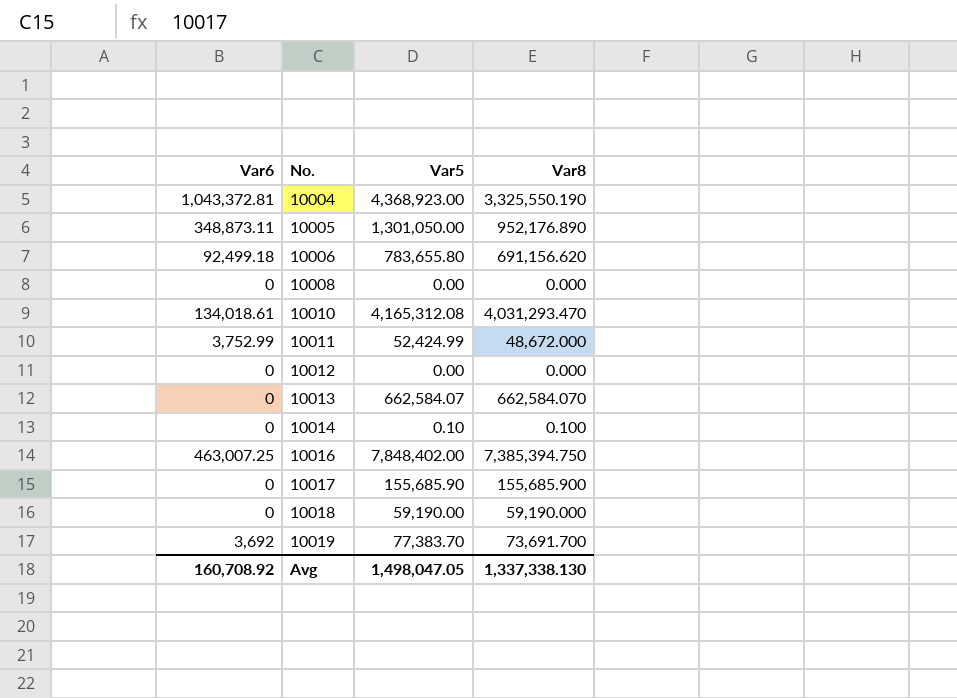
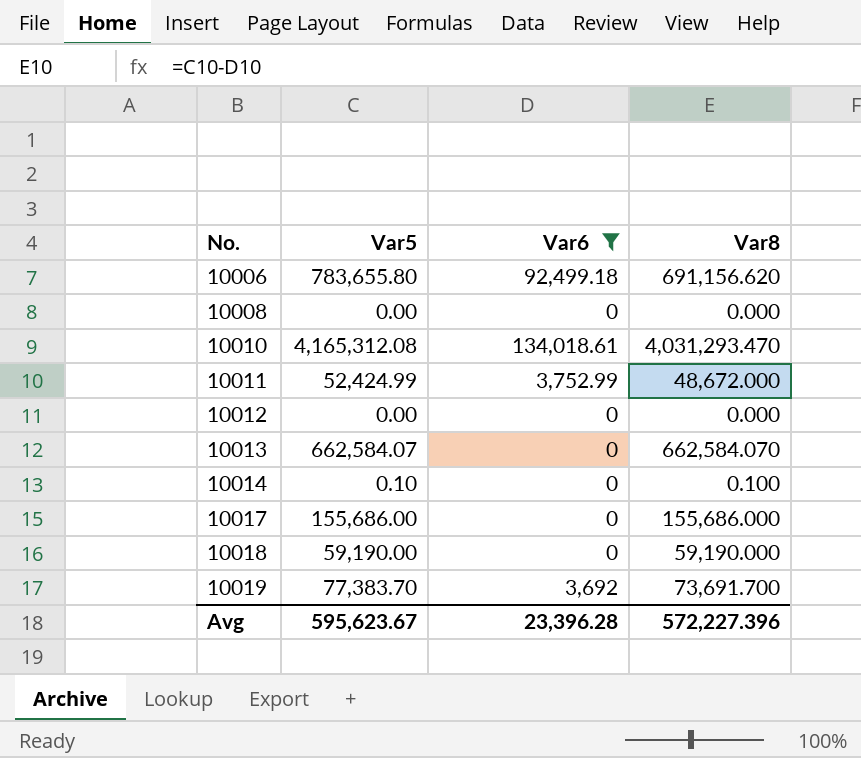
filter: none -> Var6 <= 134,018.61
column Var6 | position: 1 -> 3
10017 | Var5: 155,685.90 -> 155,686.00
10017 | Var8: 155,685.900 -> 155,686.000
Avg | Var5: 1,498,047.05 -> 595,623.67
Avg | Var6: 160,708.92 -> 23,396.28
Avg | Var8: 1,337,338.130 -> 572,227.396

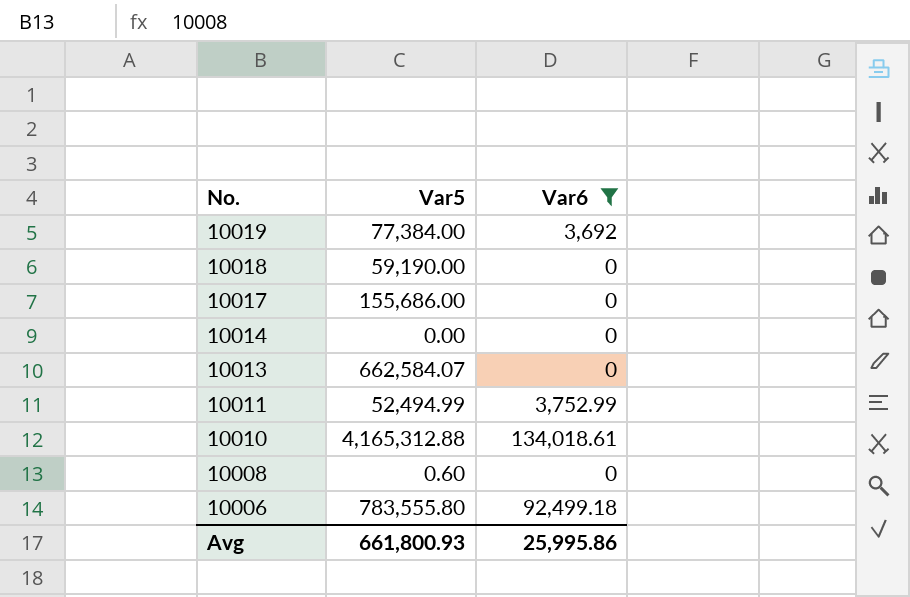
row order: No. ascending -> No. descending
column Var8 | formula: [Var5] - [Var6] -> none
row 10012: 0.00 | 0 | 0.000 -> none
10019 | Var5: 77,383.70 -> 77,384.00
10014 | Var5: 0.10 -> 0.00
10011 | Var5: 52,424.99 -> 52,494.99
10010 | Var5: 4,165,312.08 -> 4,165,312.88
10008 | Var5: 0.00 -> 0.60
10006 | Var5: 783,655.80 -> 783,555.80
Avg | Var5: 595,623.67 -> 661,800.93
Avg | Var6: 23,396.28 -> 25,995.86

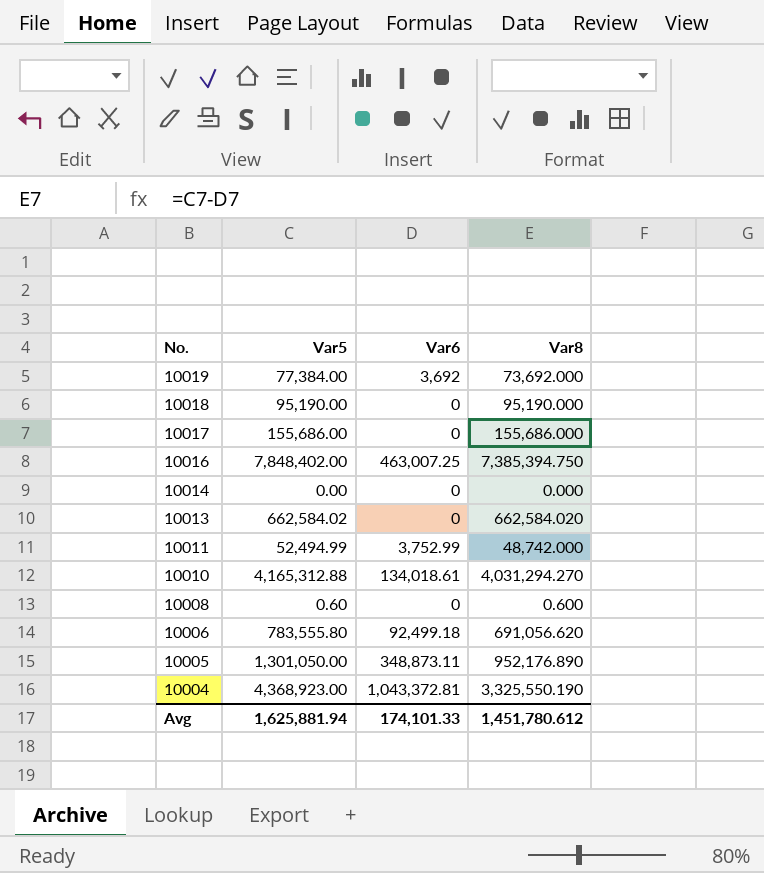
filter: Var6 <= 134,018.61 -> none
column Var8 | formula: none -> [Var5] - [Var6]
10018 | Var5: 59,190.00 -> 95,190.00
10013 | Var5: 662,584.07 -> 662,584.02
Avg | Var5: 661,800.93 -> 1,625,881.94
Avg | Var6: 25,995.86 -> 174,101.33

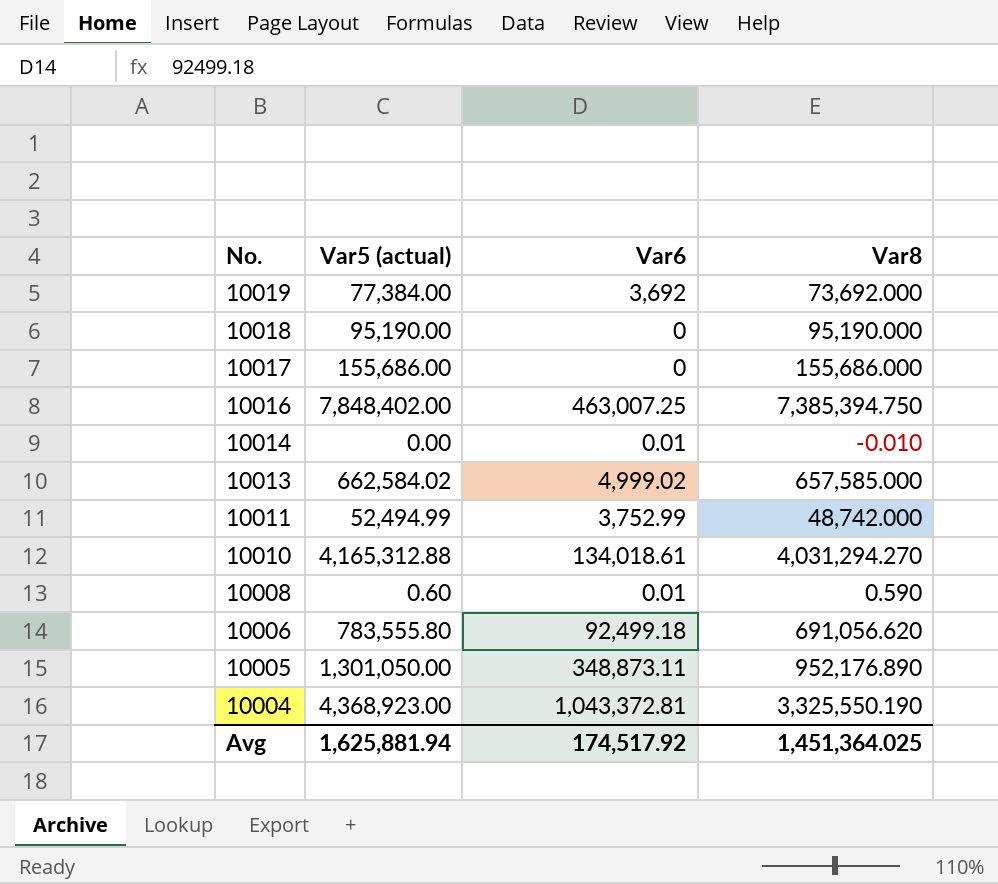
column name: Var5 -> Var5 (actual)
10014 | Var6: 0 -> 0.01
10014 | Var8: 0.000 -> -0.010
10013 | Var6: 0 -> 4,999.02
10013 | Var8: 662,584.020 -> 657,585.000
10008 | Var6: 0 -> 0.01
10008 | Var8: 0.600 -> 0.590
Avg | Var6: 174,101.33 -> 174,517.92
Avg | Var8: 1,451,780.612 -> 1,451,364.025

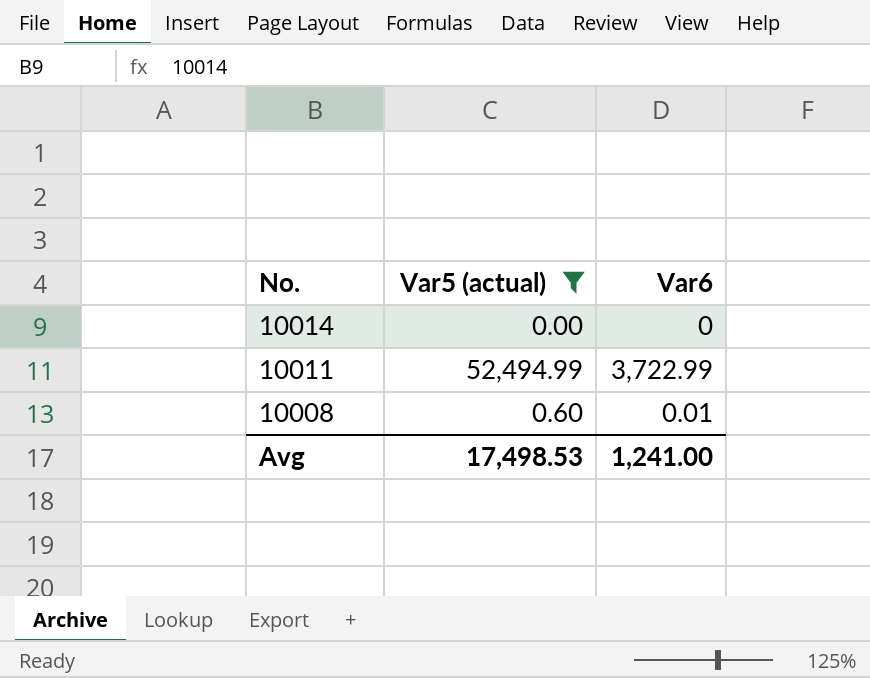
filter: none -> Var5 (actual) <= 52,494.99
column Var8 | formula: [Var5 (actual)] - [Var6] -> none
10014 | Var6: 0.01 -> 0
10011 | Var6: 3,752.99 -> 3,722.99
Avg | Var5 (actual): 1,625,881.94 -> 17,498.53
Avg | Var6: 174,517.92 -> 1,241.00

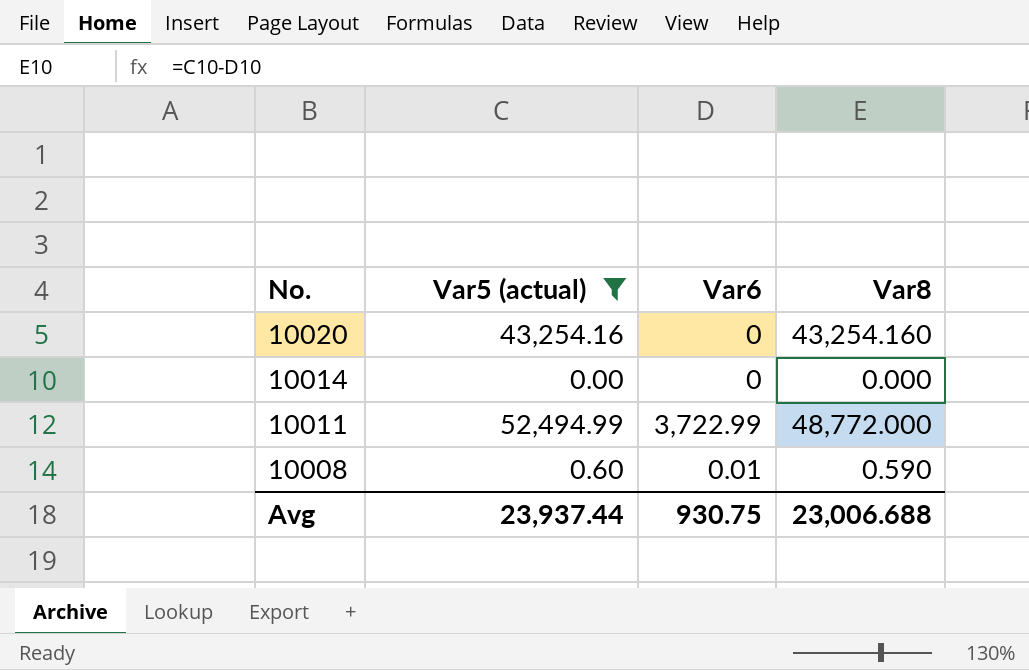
column Var8 | formula: none -> [Var5 (actual)] - [Var6]
row 10020: none -> 43,254.16 | 0 | 43,254.160
Avg | Var5 (actual): 17,498.53 -> 23,937.44
Avg | Var6: 1,241.00 -> 930.75

